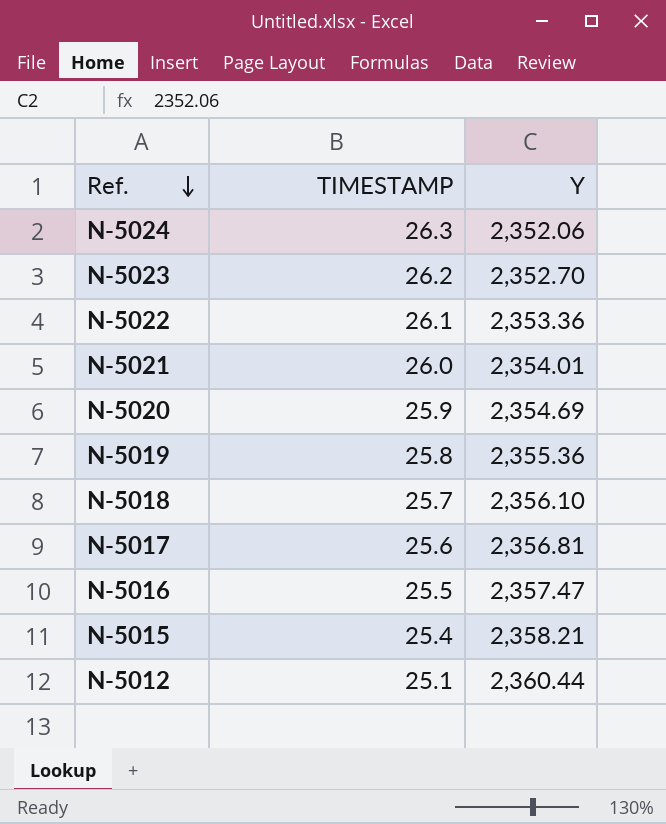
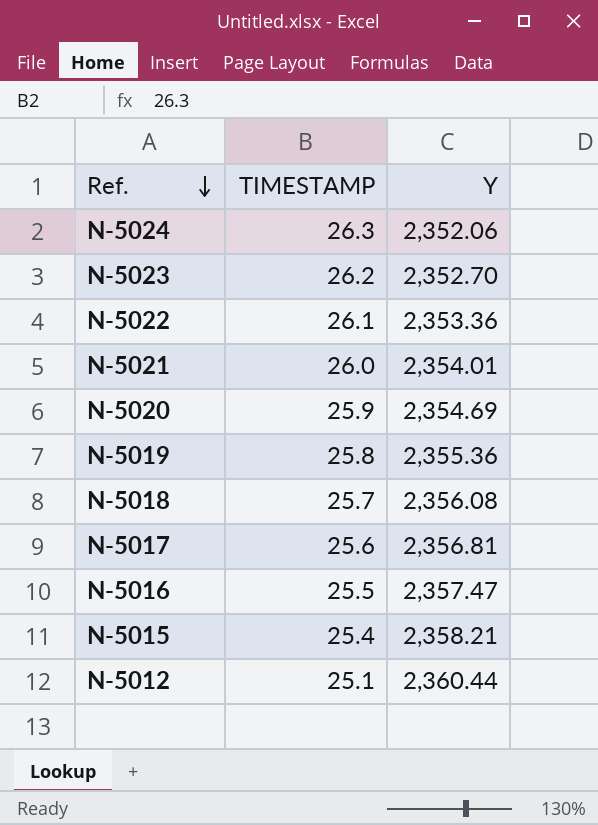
N-5018 | Y: 2,356.10 -> 2,356.08

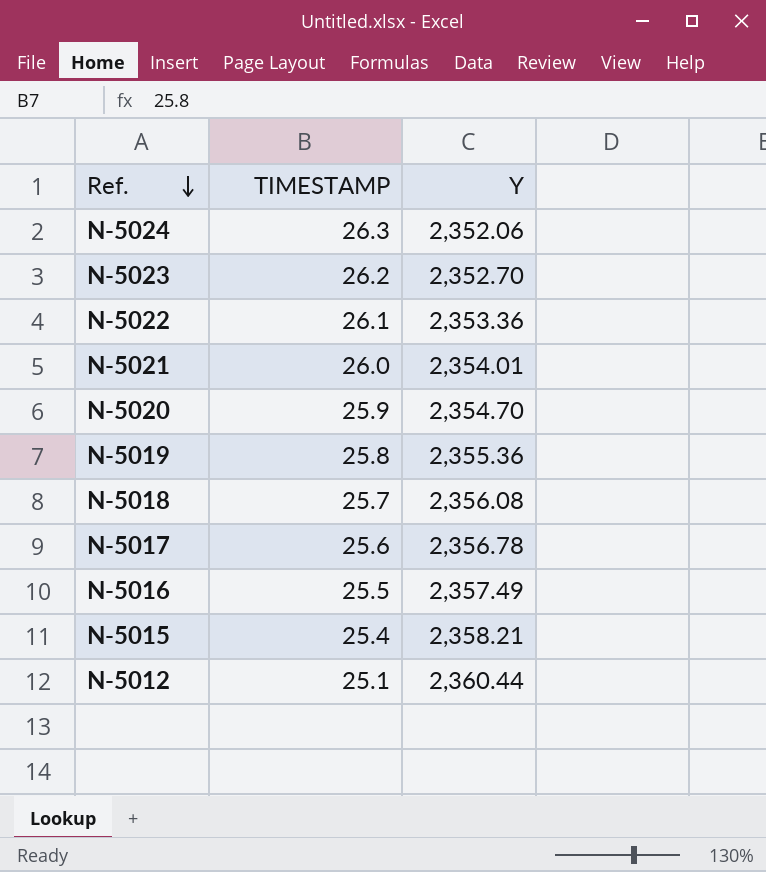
N-5020 | Y: 2,354.69 -> 2,354.70
N-5017 | Y: 2,356.81 -> 2,356.78
N-5016 | Y: 2,357.47 -> 2,357.49

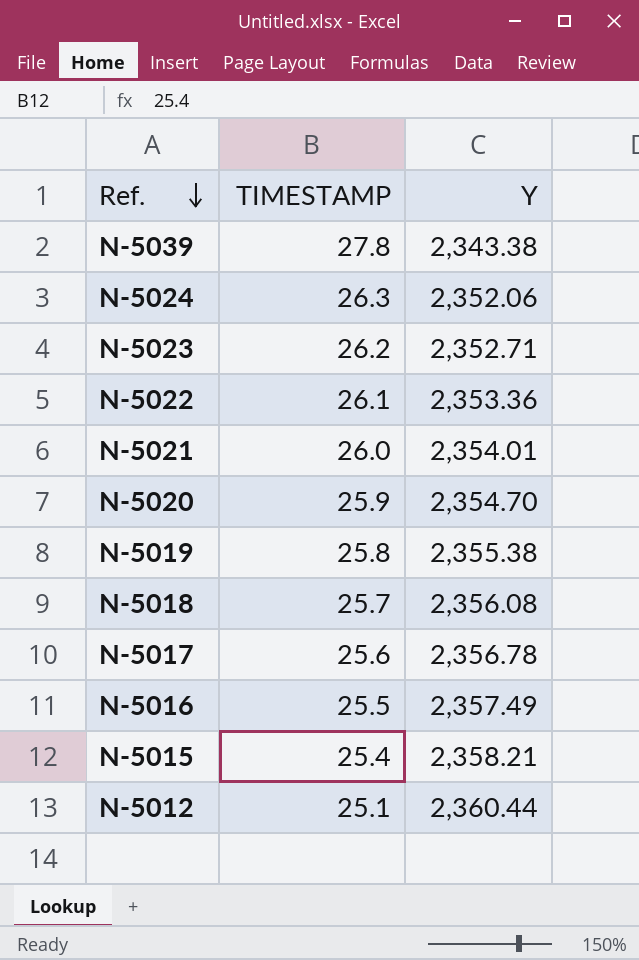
row N-5039: none -> 27.8 | 2,343.38
N-5023 | Y: 2,352.70 -> 2,352.71
N-5019 | Y: 2,355.36 -> 2,355.38

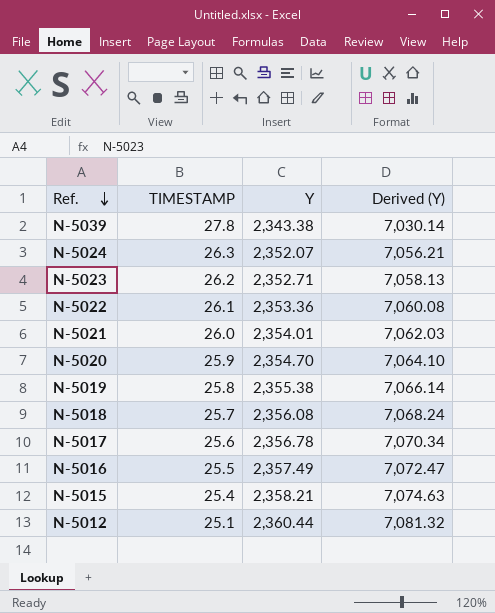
column Derived (Y) | formula: none -> [Y] * 3
N-5024 | Y: 2,352.06 -> 2,352.07

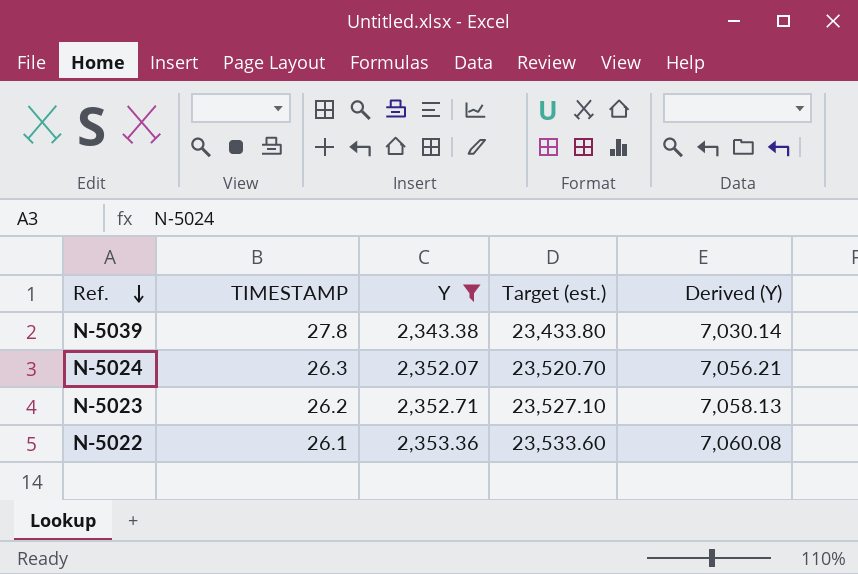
filter: none -> Y <= 2,353.36
column Target (est.) | formula: none -> [Y] * 10

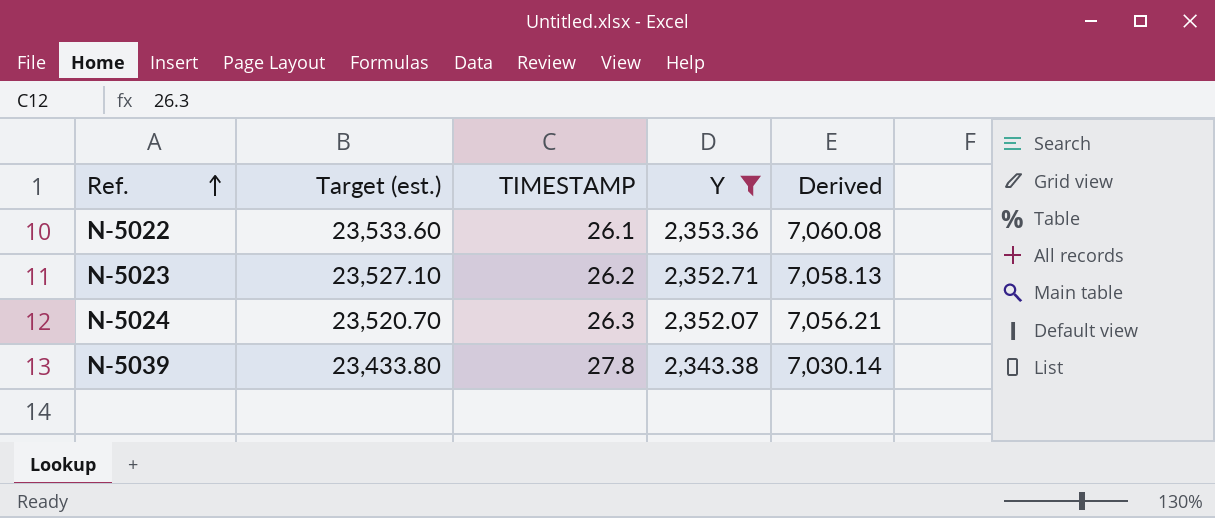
row order: Ref. descending -> Ref. ascending
column Target (est.) | position: 4 -> 2
column name: Derived (Y) -> Derived

